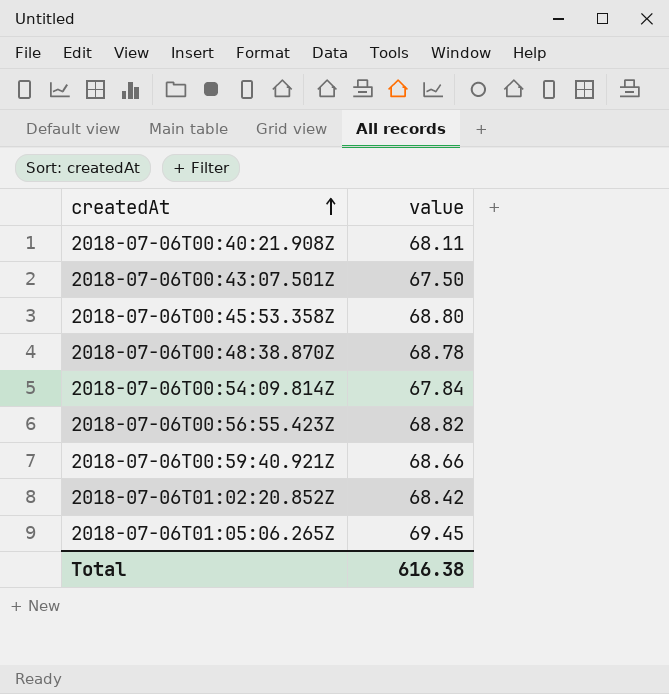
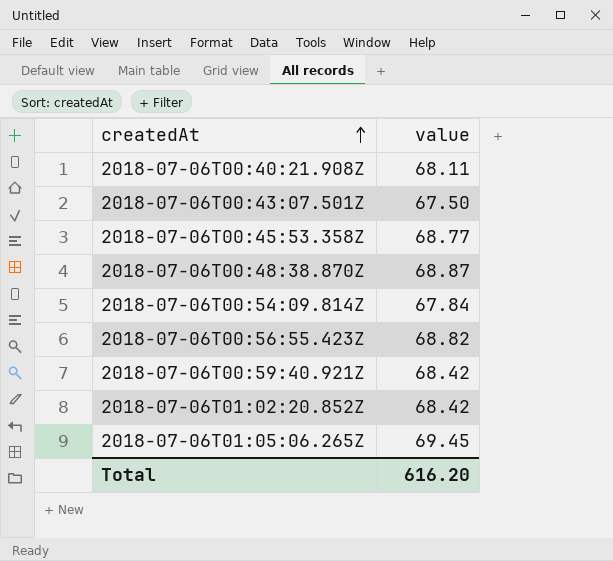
2018-07-06T00:45:53.358Z | value: 68.80 -> 68.77
2018-07-06T00:48:38.870Z | value: 68.78 -> 68.87
2018-07-06T00:59:40.921Z | value: 68.66 -> 68.42
Total | value: 616.38 -> 616.20

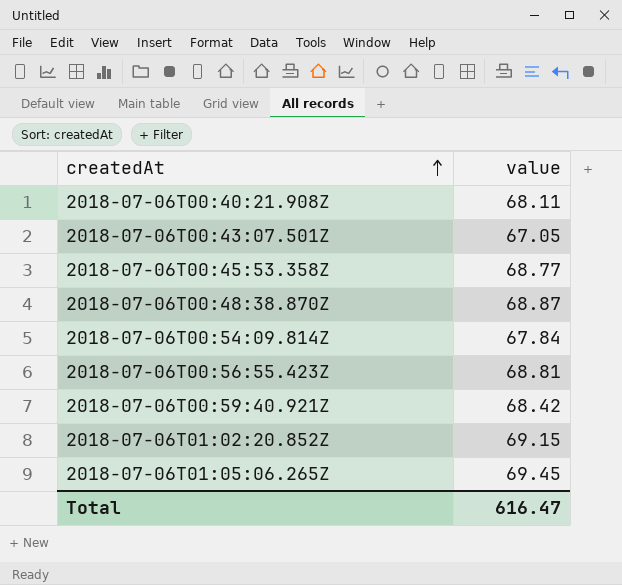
2018-07-06T00:43:07.501Z | value: 67.50 -> 67.05
2018-07-06T00:56:55.423Z | value: 68.82 -> 68.81
2018-07-06T01:02:20.852Z | value: 68.42 -> 69.15
Total | value: 616.20 -> 616.47

